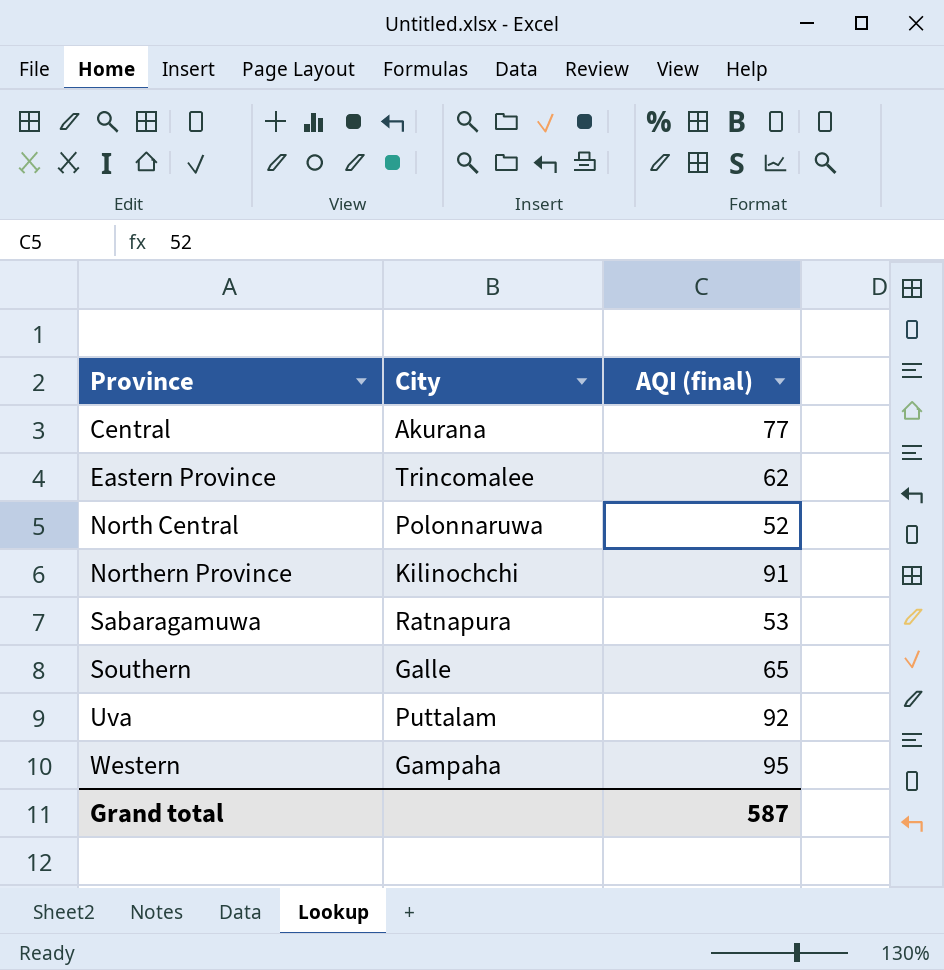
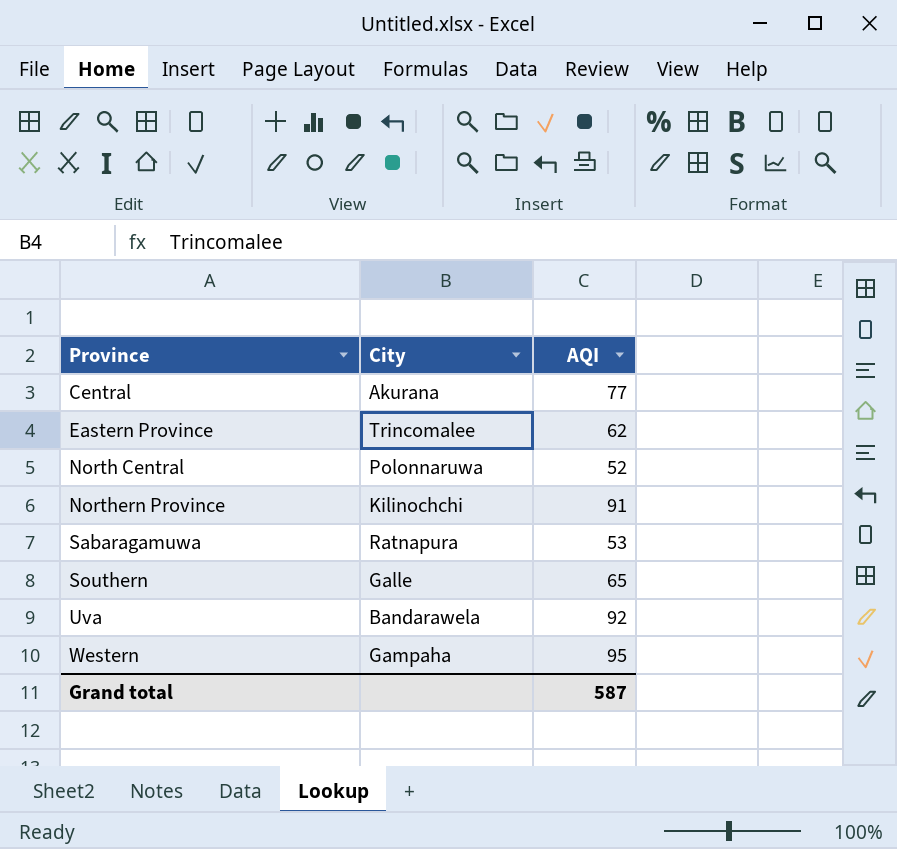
column name: AQI (final) -> AQI
Uva | City: Puttalam -> Bandarawela

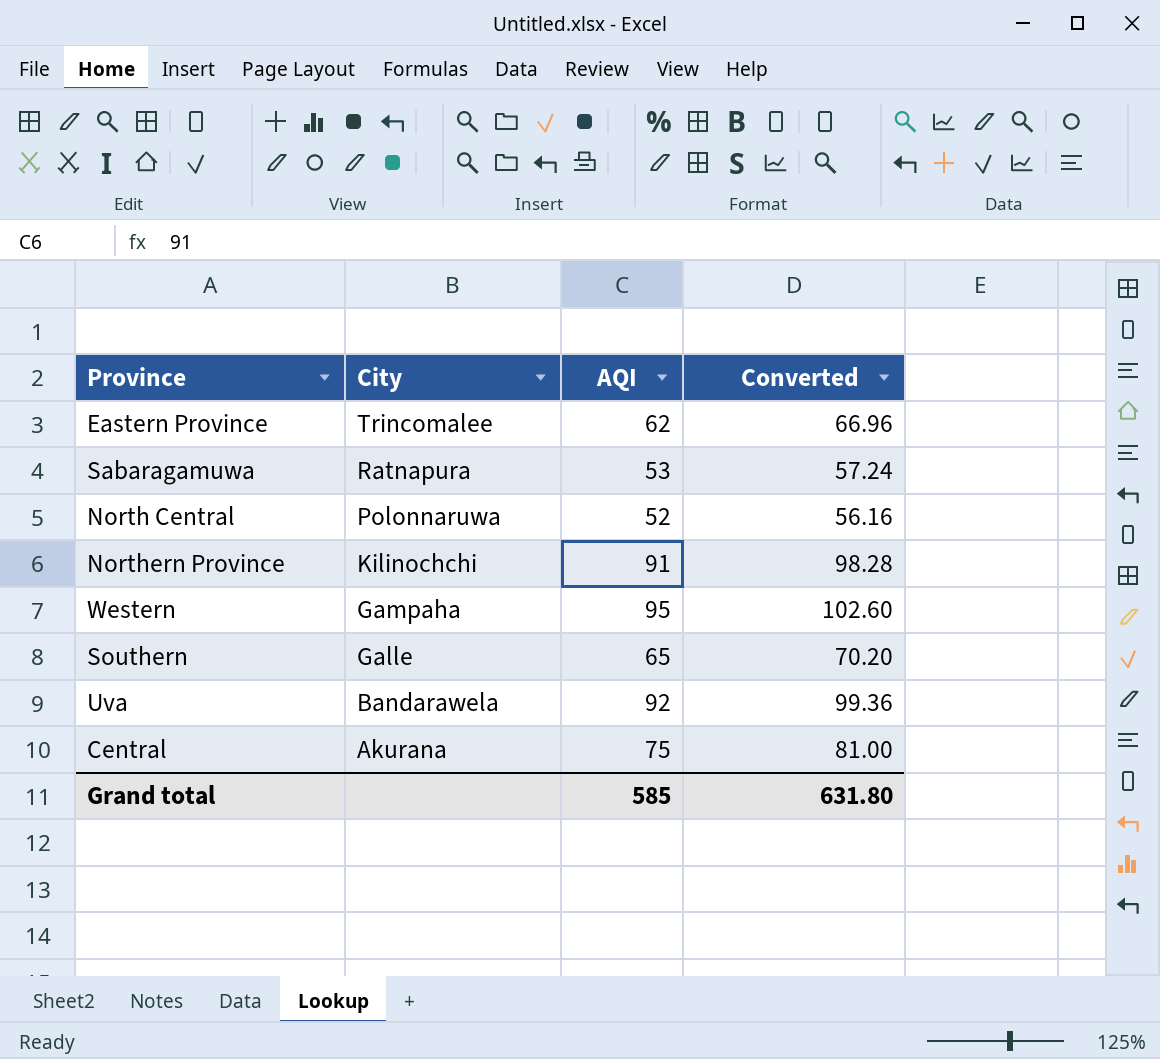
row order: Province ascending -> City descending
column Converted | formula: none -> [AQI] * 1.08
Central | AQI: 77 -> 75
Grand total | AQI: 587 -> 585

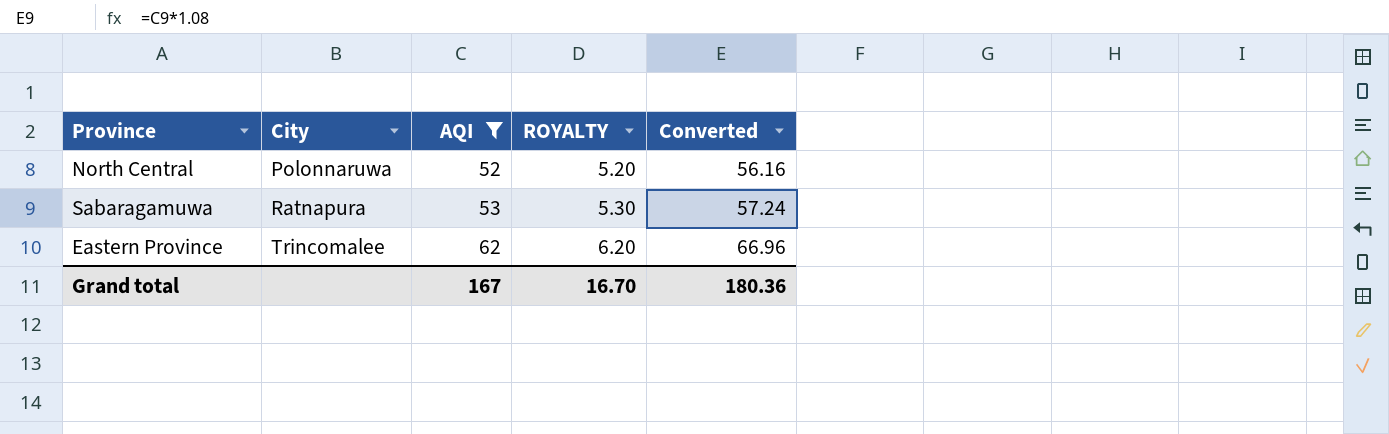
filter: none -> AQI <= 62
row order: City descending -> City ascending
column ROYALTY | formula: none -> [AQI] * 0.1
Grand total | AQI: 585 -> 167
Grand total | Converted: 631.80 -> 180.36

